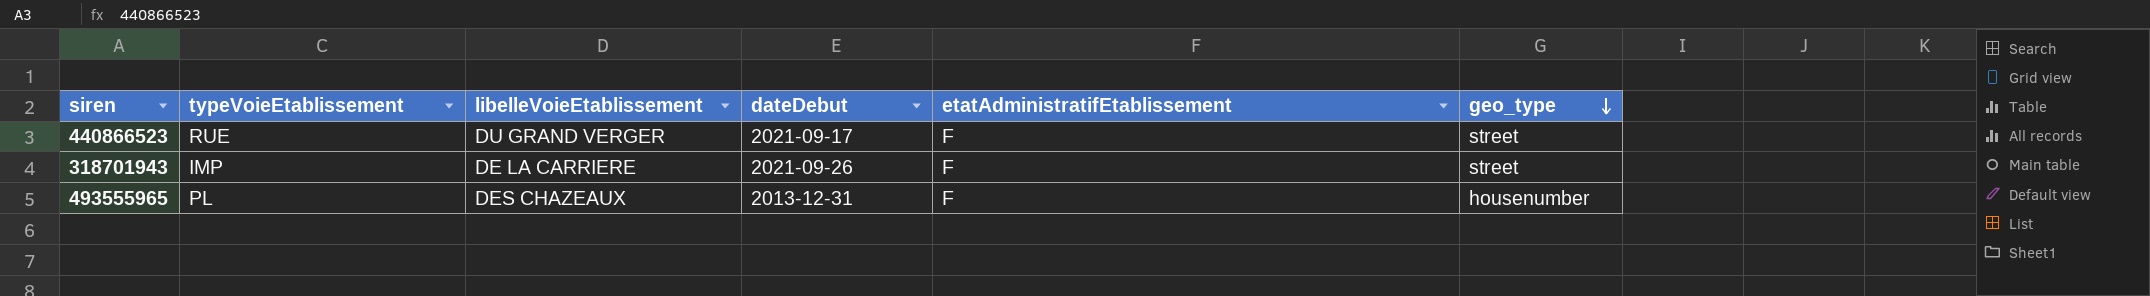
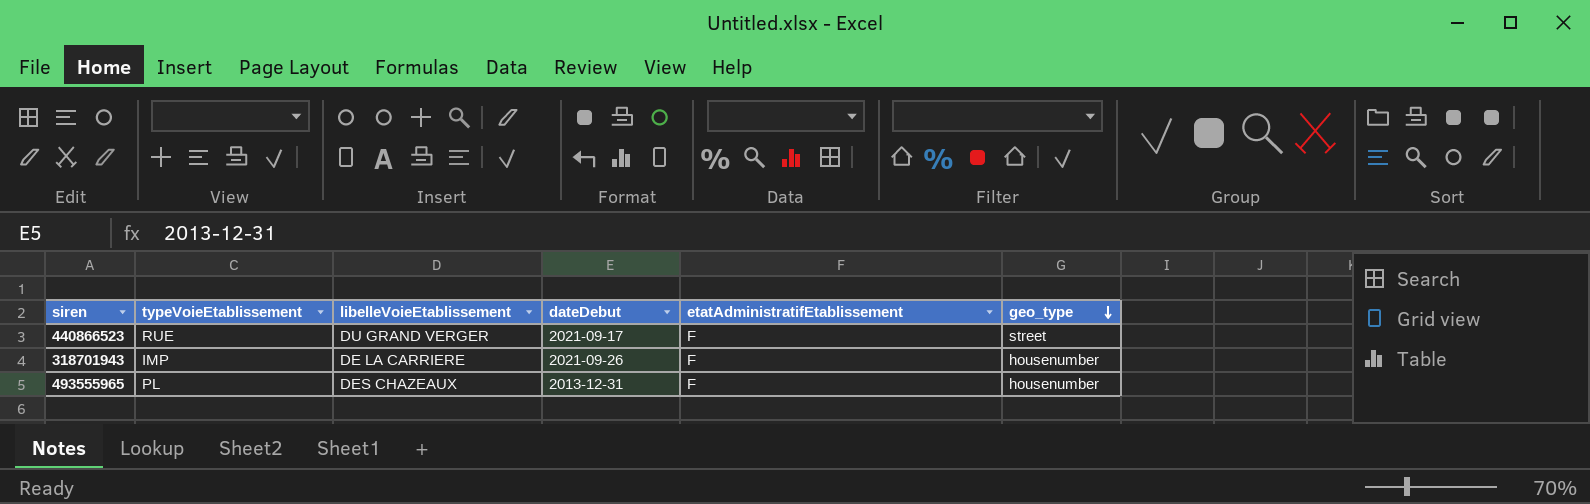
318701943 | geo_type: street -> housenumber

